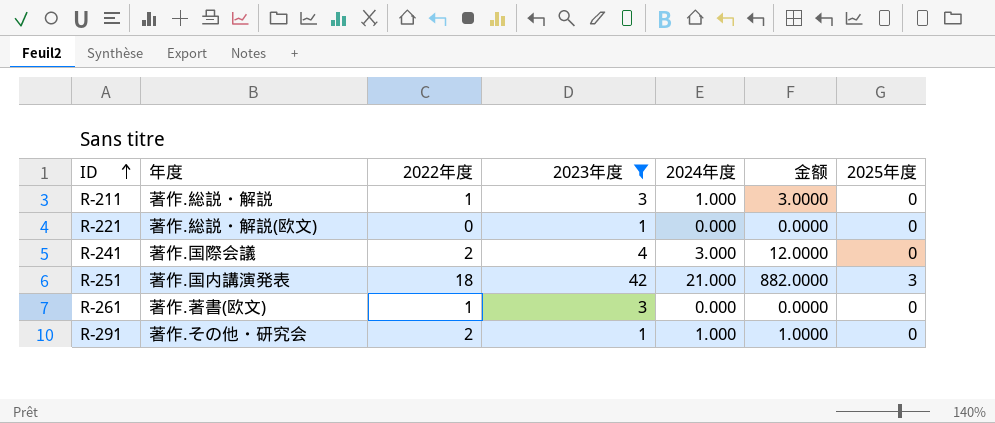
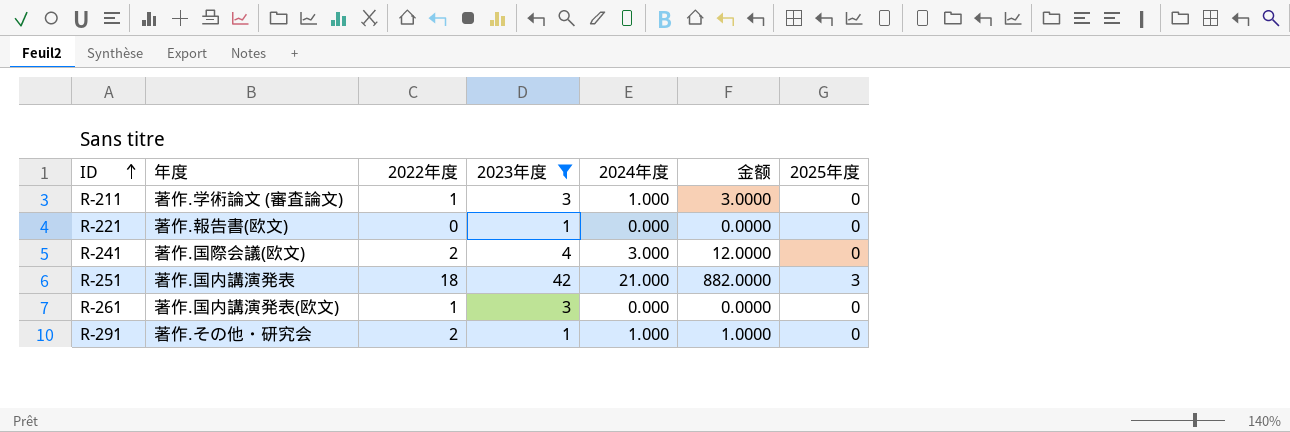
R-211 | 年度: 著作.総説・解説 -> 著作.学術論文 (審査論文)
R-221 | 年度: 著作.総説・解説(欧文) -> 著作.報告書(欧文)
R-241 | 年度: 著作.国際会議 -> 著作.国際会議(欧文)
R-261 | 年度: 著作.著書(欧文) -> 著作.国内講演発表(欧文)

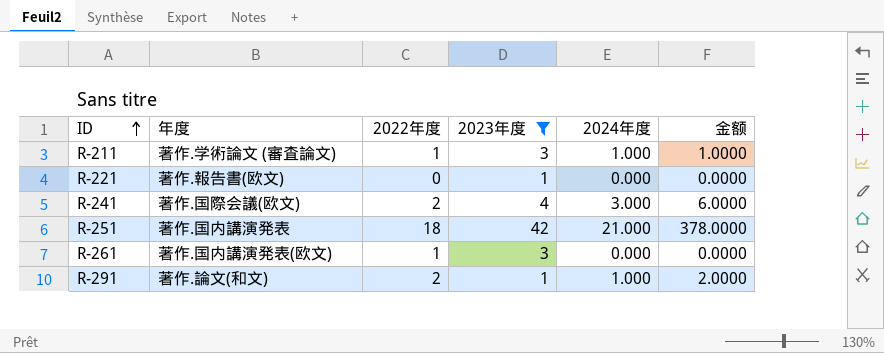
column 2025年度 | position: 7 -> none
column 金额 | formula: [2023年度] * [2024年度] -> [2022年度] * [2024年度]
R-291 | 年度: 著作.その他・研究会 -> 著作.論文(和文)

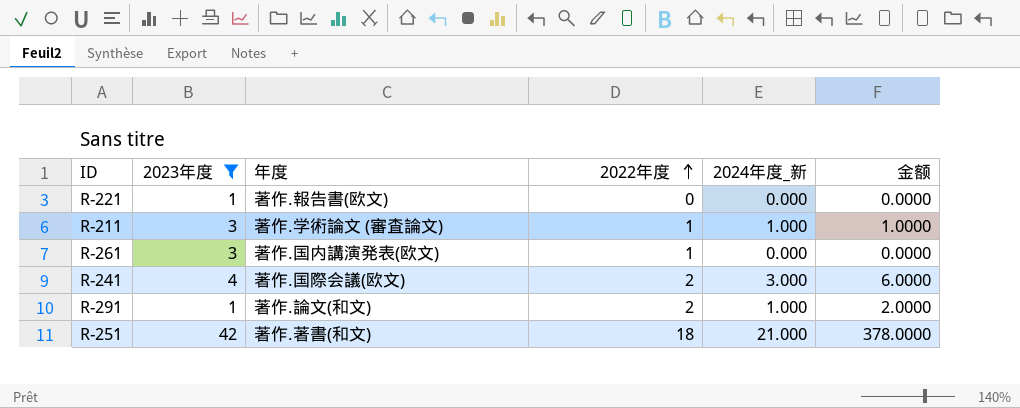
row order: ID ascending -> 2022年度 ascending
column 2023年度 | position: 4 -> 2
column name: 2024年度 -> 2024年度_新
R-251 | 年度: 著作.国内講演発表 -> 著作.著書(和文)

